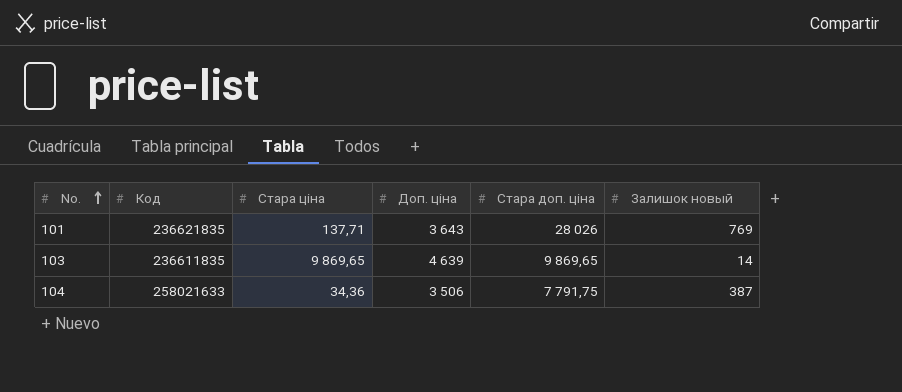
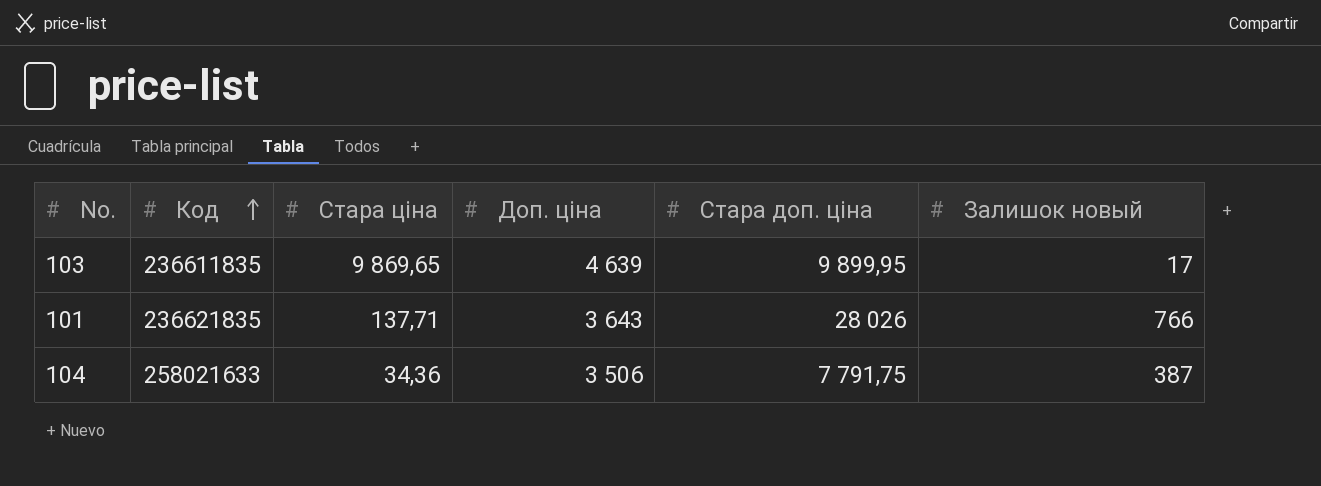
row order: No. ascending -> Код ascending
103 | Стара доп. ціна: 9 869,65 -> 9 899,95
103 | Залишок новый: 14 -> 17
101 | Залишок новый: 769 -> 766

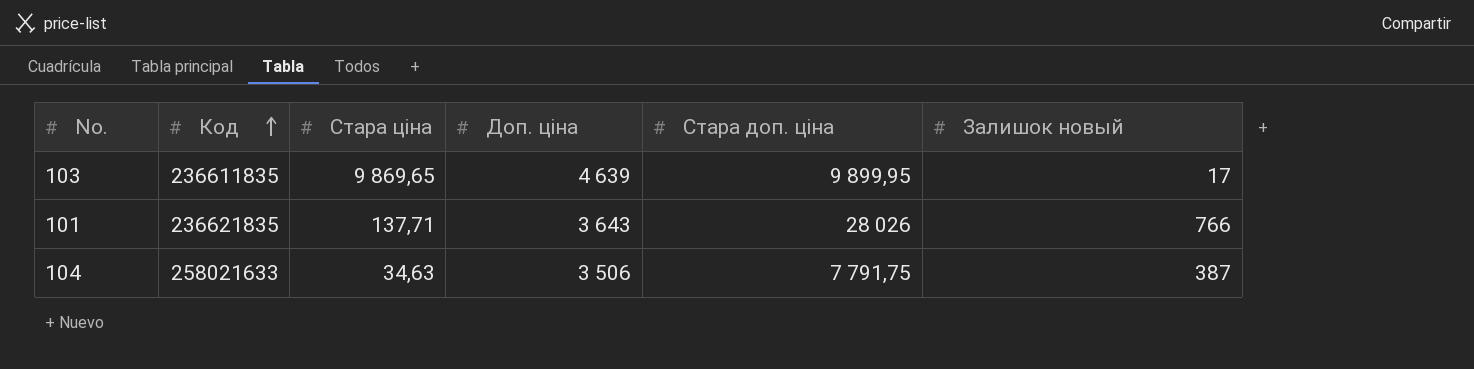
104 | Стара ціна: 34,36 -> 34,63

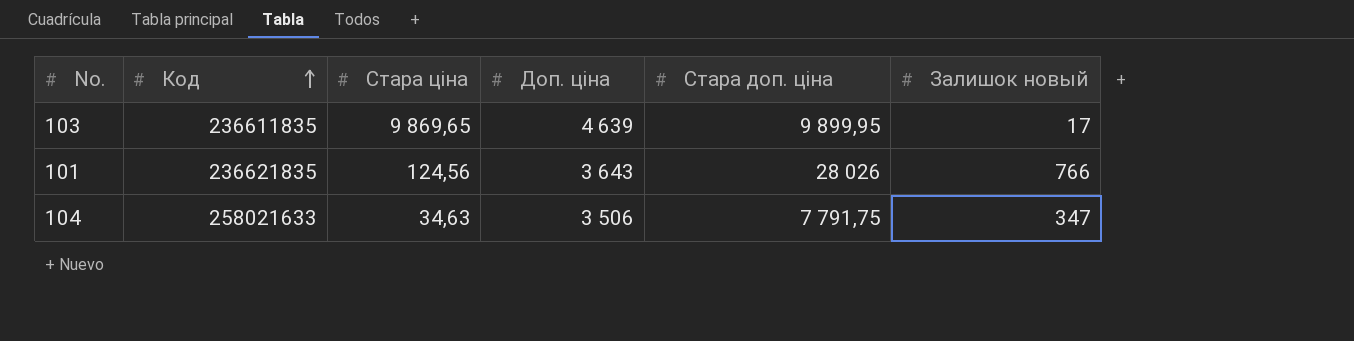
101 | Стара ціна: 137,71 -> 124,56
104 | Залишок новый: 387 -> 347

